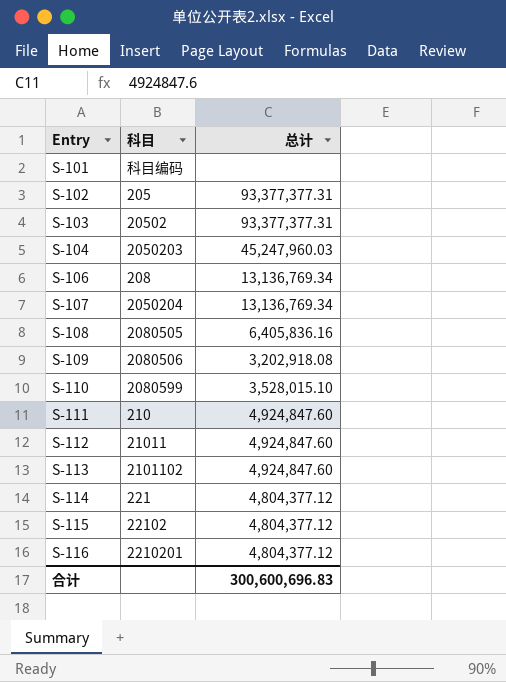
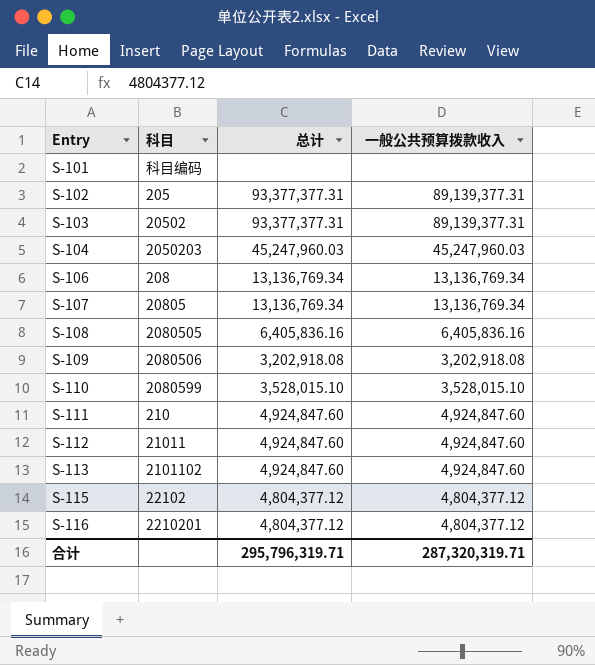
column 一般公共预算拨款收入 | position: none -> 4
row S-114: 221 | 4,804,377.12 -> none
S-107 | 科目: 2050204 -> 20805
合计 | 总计: 300,600,696.83 -> 295,796,319.71

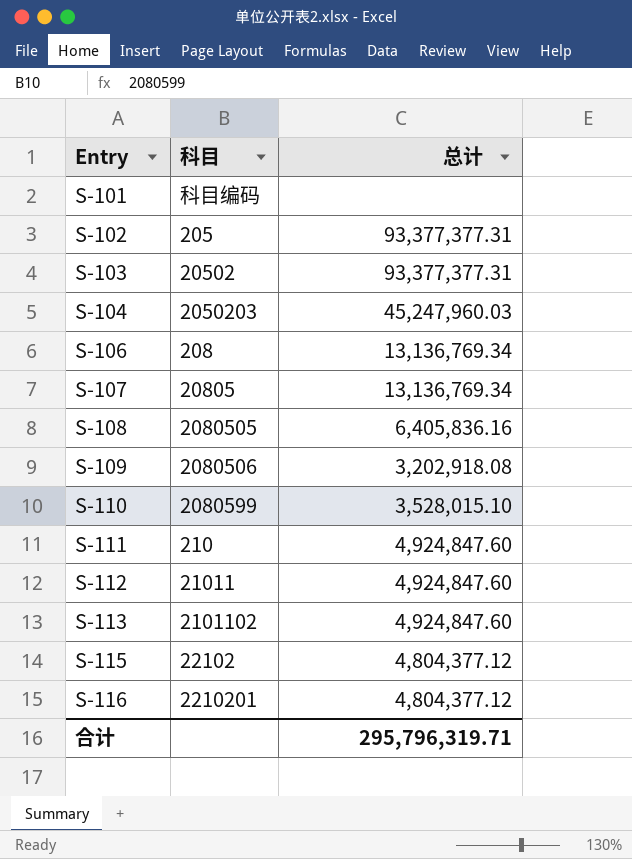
column 一般公共预算拨款收入 | position: 4 -> none

